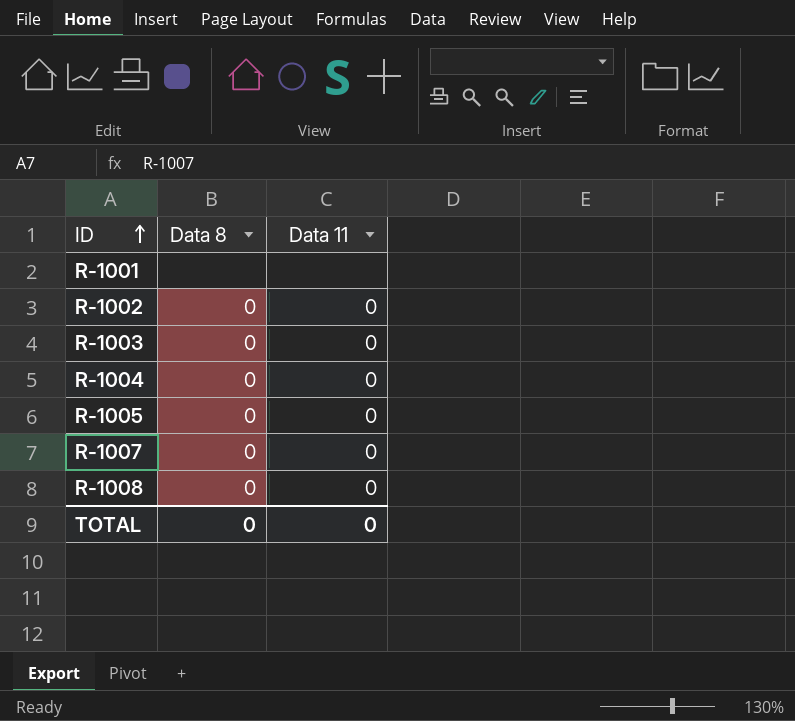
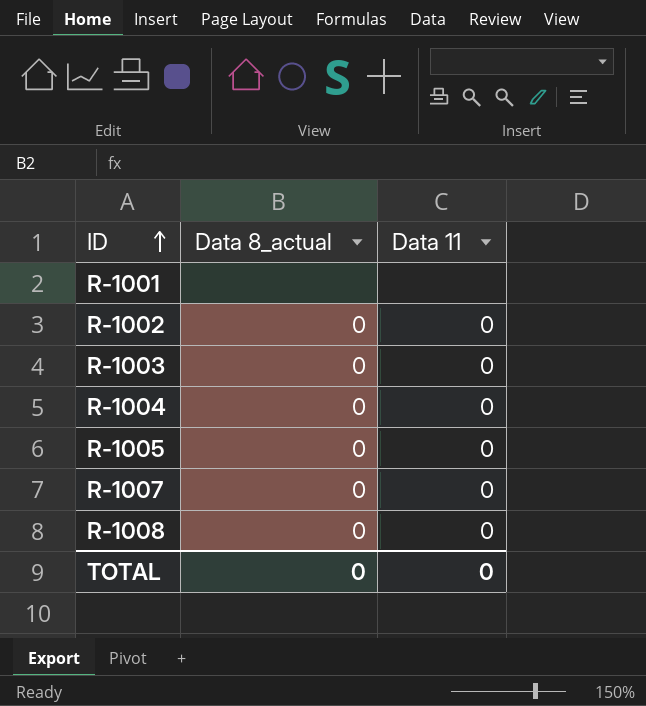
column name: Data 8 -> Data 8_actual

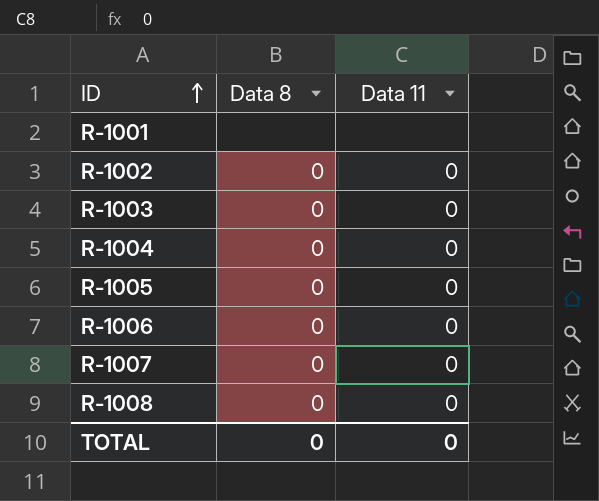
column name: Data 8_actual -> Data 8
row R-1006: none -> 0 | 0

